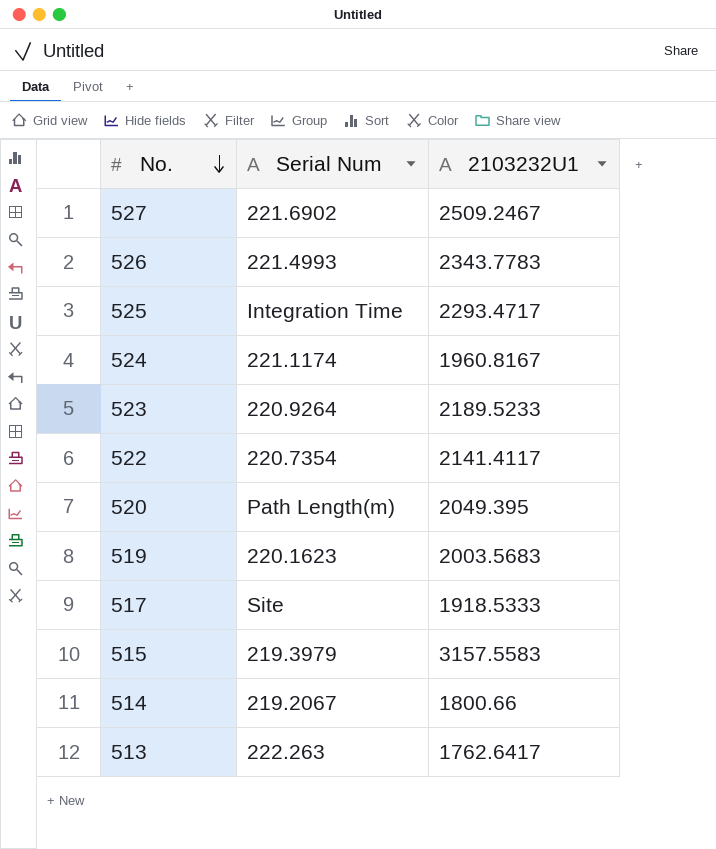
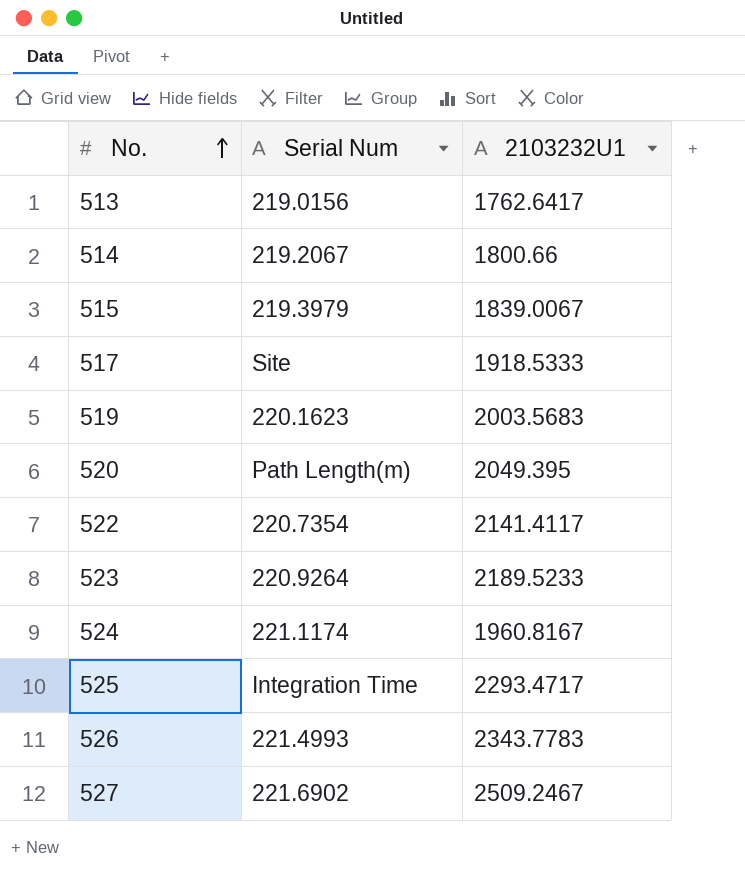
row order: No. descending -> No. ascending
513 | Serial Num: 222.263 -> 219.0156
515 | 2103232U1: 3157.5583 -> 1839.0067

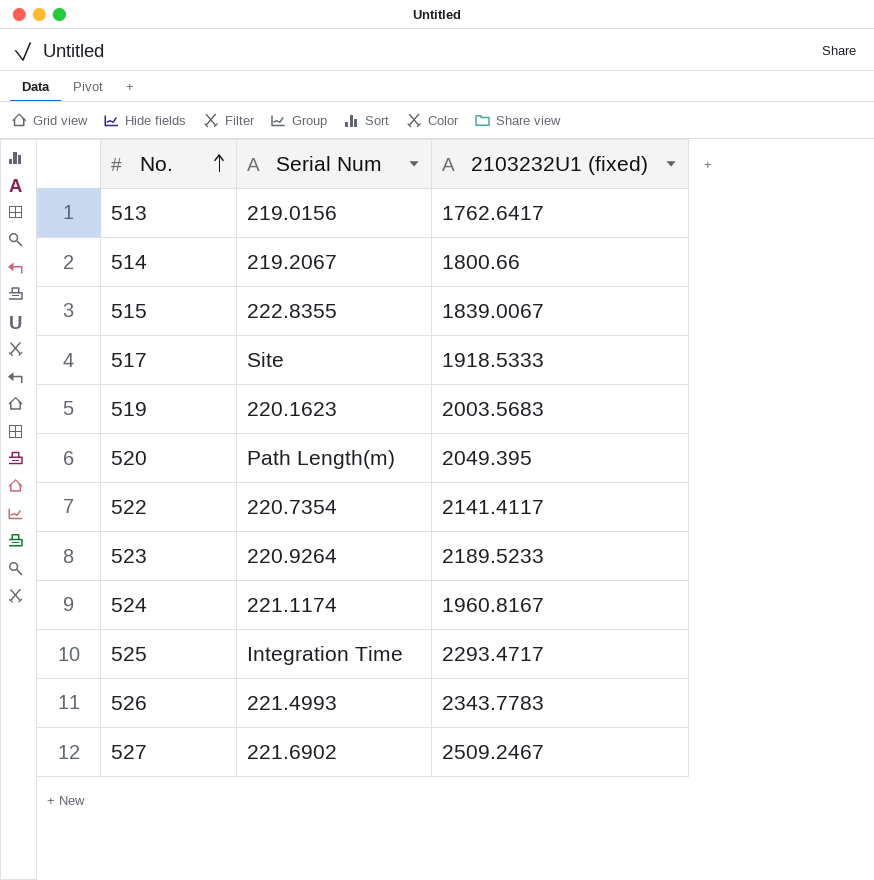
column name: 2103232U1 -> 2103232U1 (fixed)
515 | Serial Num: 219.3979 -> 222.8355

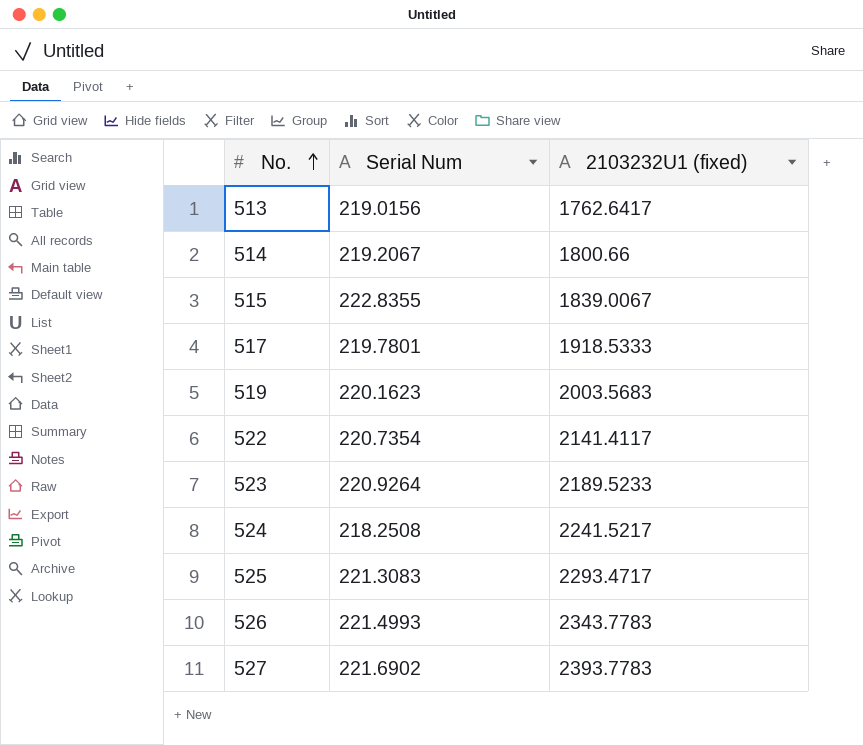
row 520: Path Length(m) | 2049.395 -> none
517 | Serial Num: Site -> 219.7801
524 | Serial Num: 221.1174 -> 218.2508
524 | 2103232U1 (fixed): 1960.8167 -> 2241.5217
525 | Serial Num: Integration Time -> 221.3083
527 | 2103232U1 (fixed): 2509.2467 -> 2393.7783

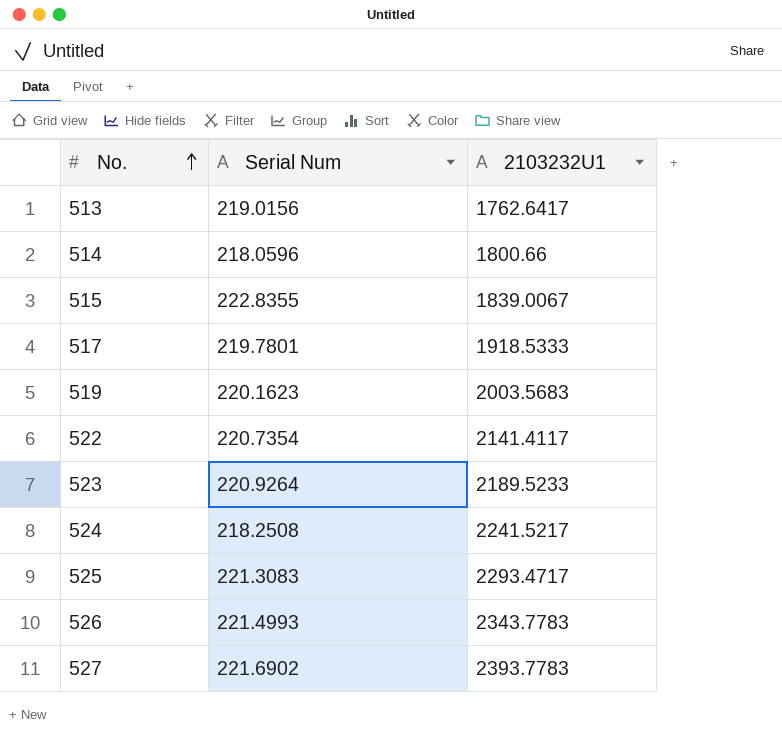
column name: 2103232U1 (fixed) -> 2103232U1
514 | Serial Num: 219.2067 -> 218.0596

